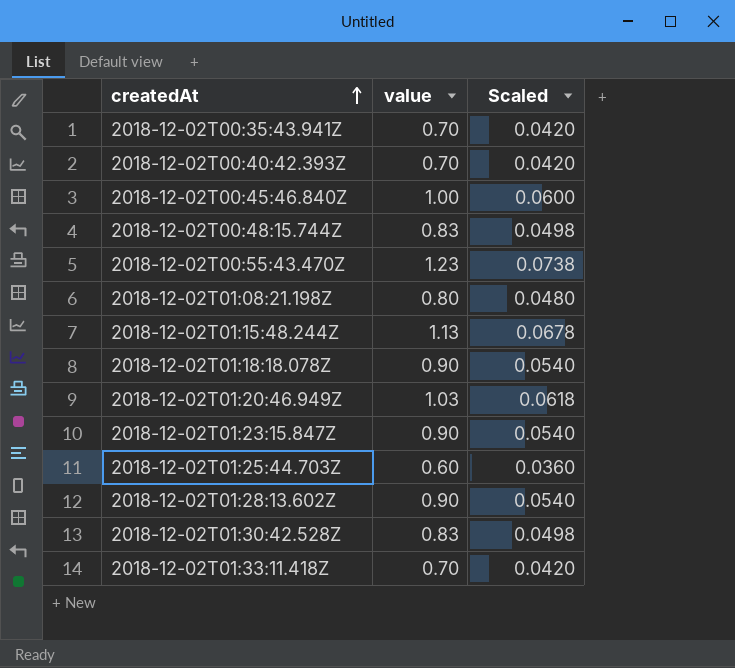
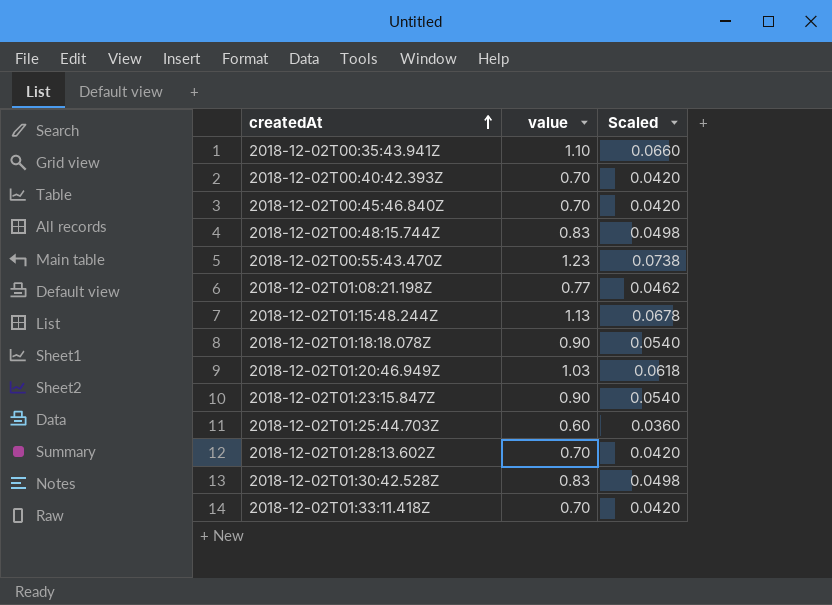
2018-12-02T00:35:43.941Z | value: 0.70 -> 1.10
2018-12-02T00:35:43.941Z | Scaled: 0.0420 -> 0.0660
2018-12-02T00:45:46.840Z | value: 1.00 -> 0.70
2018-12-02T00:45:46.840Z | Scaled: 0.0600 -> 0.0420
2018-12-02T01:08:21.198Z | value: 0.80 -> 0.77
2018-12-02T01:08:21.198Z | Scaled: 0.0480 -> 0.0462
2018-12-02T01:28:13.602Z | value: 0.90 -> 0.70
2018-12-02T01:28:13.602Z | Scaled: 0.0540 -> 0.0420

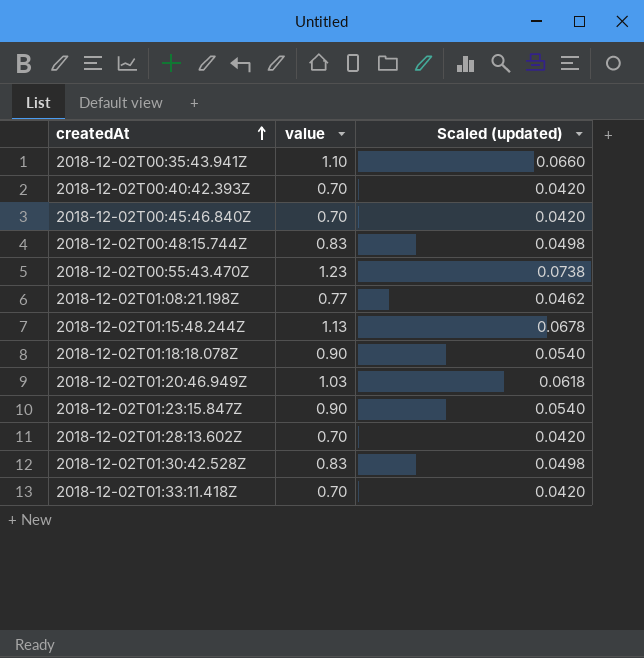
column name: Scaled -> Scaled (updated)
row 2018-12-02T01:25:44.703Z: 0.60 | 0.0360 -> none

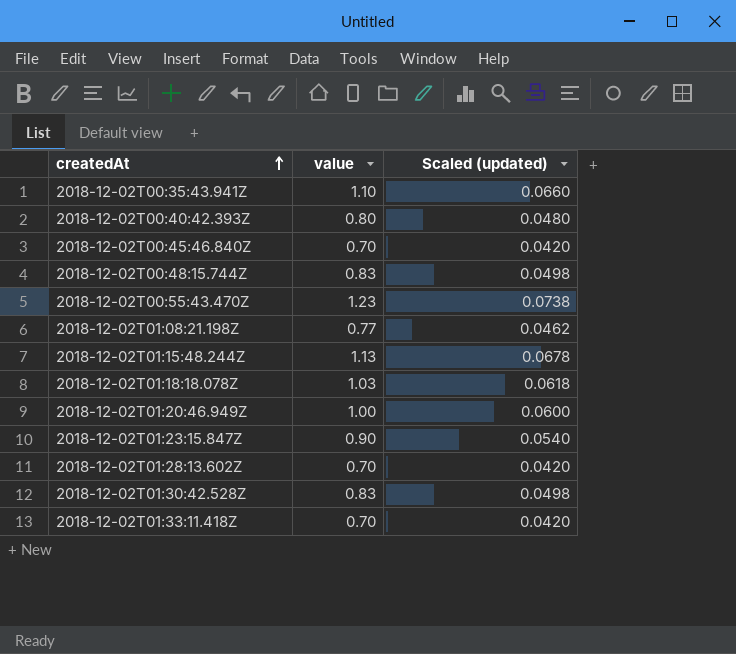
2018-12-02T00:40:42.393Z | value: 0.70 -> 0.80
2018-12-02T00:40:42.393Z | Scaled (updated): 0.0420 -> 0.0480
2018-12-02T01:18:18.078Z | value: 0.90 -> 1.03
2018-12-02T01:18:18.078Z | Scaled (updated): 0.0540 -> 0.0618
2018-12-02T01:20:46.949Z | value: 1.03 -> 1.00
2018-12-02T01:20:46.949Z | Scaled (updated): 0.0618 -> 0.0600

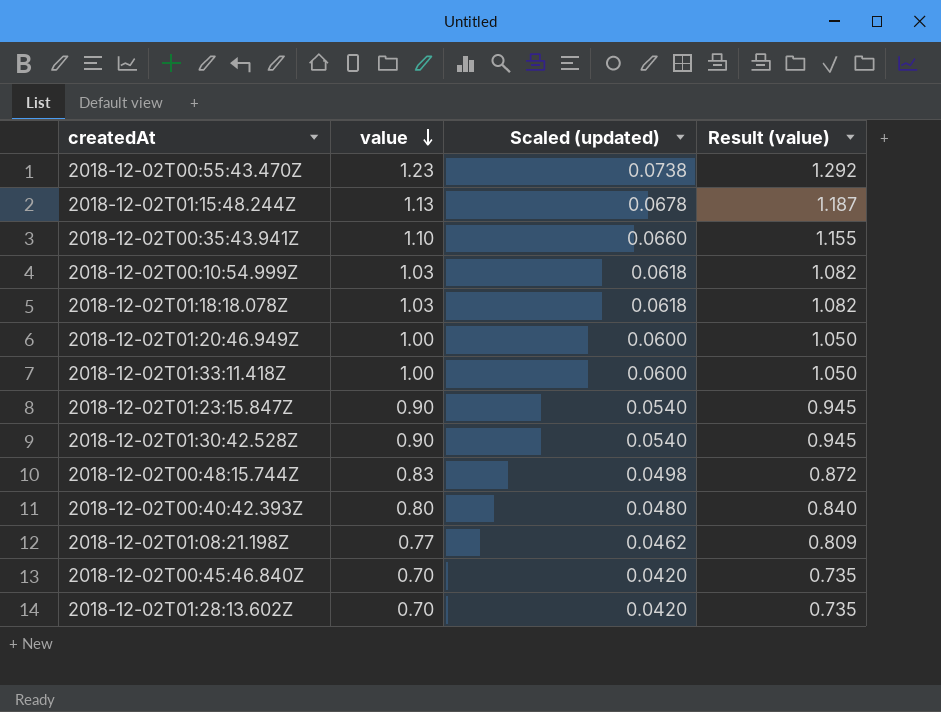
row order: createdAt ascending -> value descending
column Result (value) | formula: none -> [value] * 1.05
row 2018-12-02T00:10:54.999Z: none -> 1.03 | 0.0618 | 1.082
2018-12-02T01:33:11.418Z | value: 0.70 -> 1.00
2018-12-02T01:33:11.418Z | Scaled (updated): 0.0420 -> 0.0600
2018-12-02T01:30:42.528Z | value: 0.83 -> 0.90
2018-12-02T01:30:42.528Z | Scaled (updated): 0.0498 -> 0.0540

